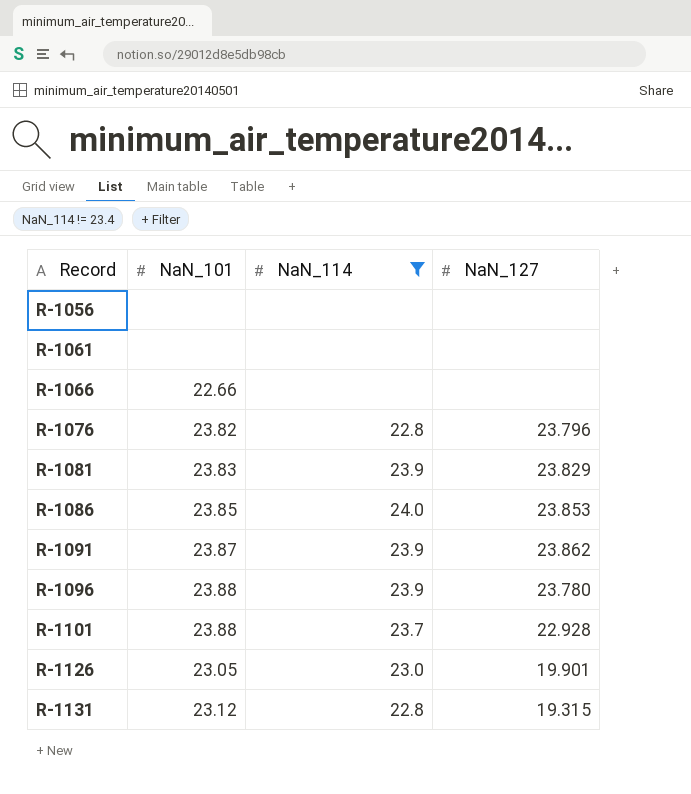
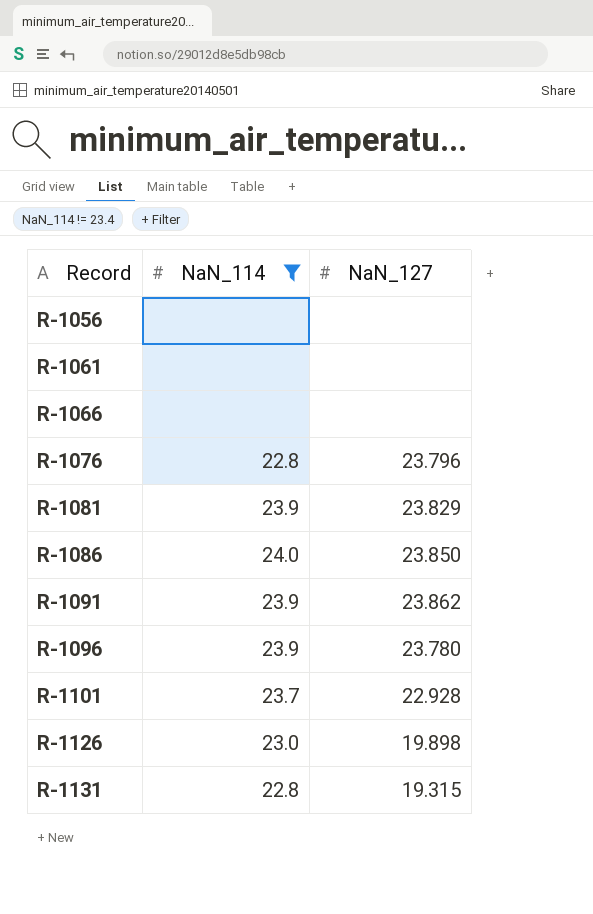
column NaN_101 | position: 2 -> none
R-1086 | NaN_127: 23.853 -> 23.850
R-1126 | NaN_127: 19.901 -> 19.898

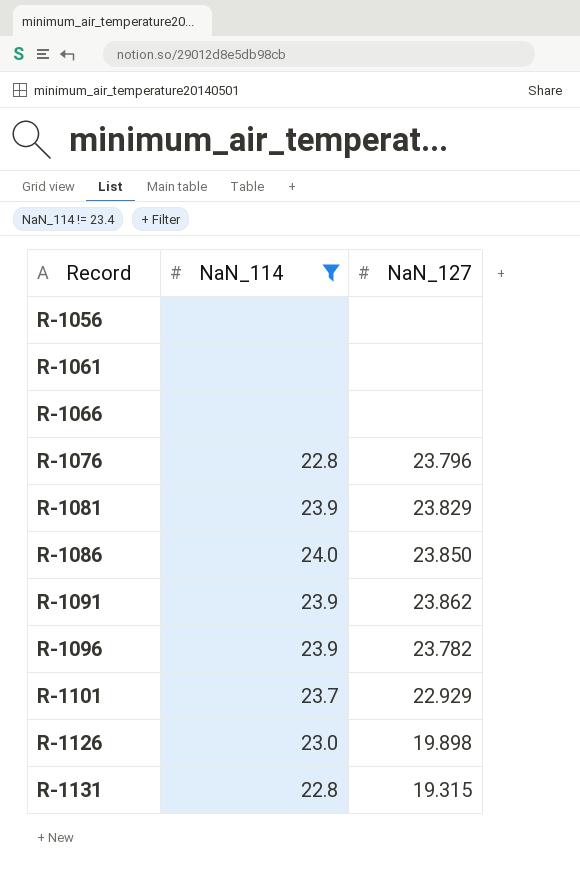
R-1096 | NaN_127: 23.780 -> 23.782
R-1101 | NaN_127: 22.928 -> 22.929

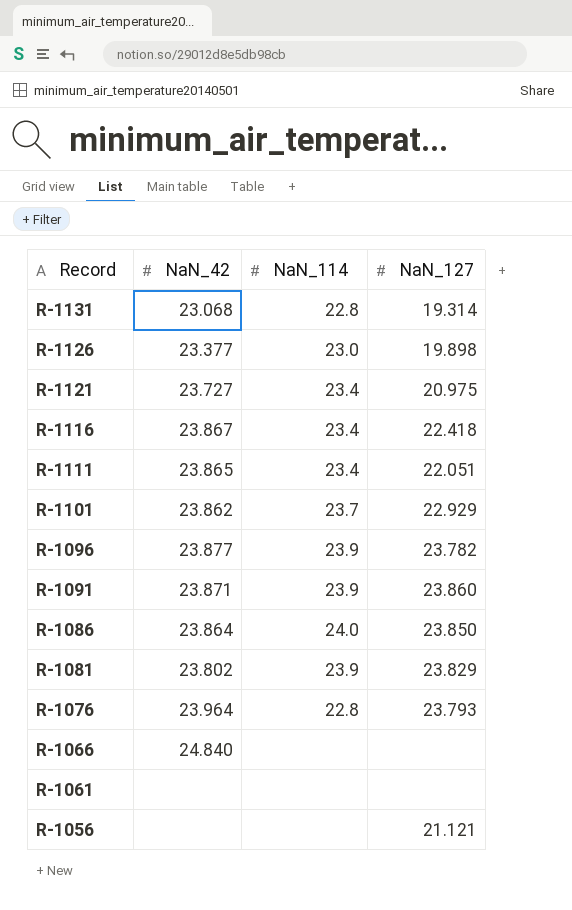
filter: NaN_114 != 23.4 -> none
row order: Record ascending -> Record descending
column NaN_42 | position: none -> 2
R-1131 | NaN_127: 19.315 -> 19.314
R-1091 | NaN_127: 23.862 -> 23.860
R-1076 | NaN_127: 23.796 -> 23.793
R-1056 | NaN_127: none -> 21.121

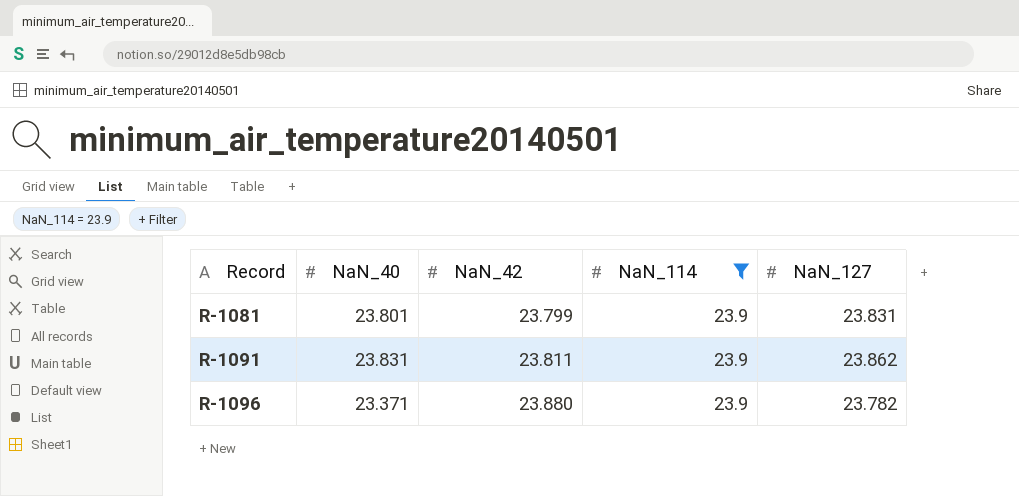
filter: none -> NaN_114 = 23.9
row order: Record descending -> Record ascending
column NaN_40 | position: none -> 2
R-1081 | NaN_42: 23.802 -> 23.799
R-1081 | NaN_127: 23.829 -> 23.831
R-1091 | NaN_42: 23.871 -> 23.811
R-1091 | NaN_127: 23.860 -> 23.862
R-1096 | NaN_42: 23.877 -> 23.880

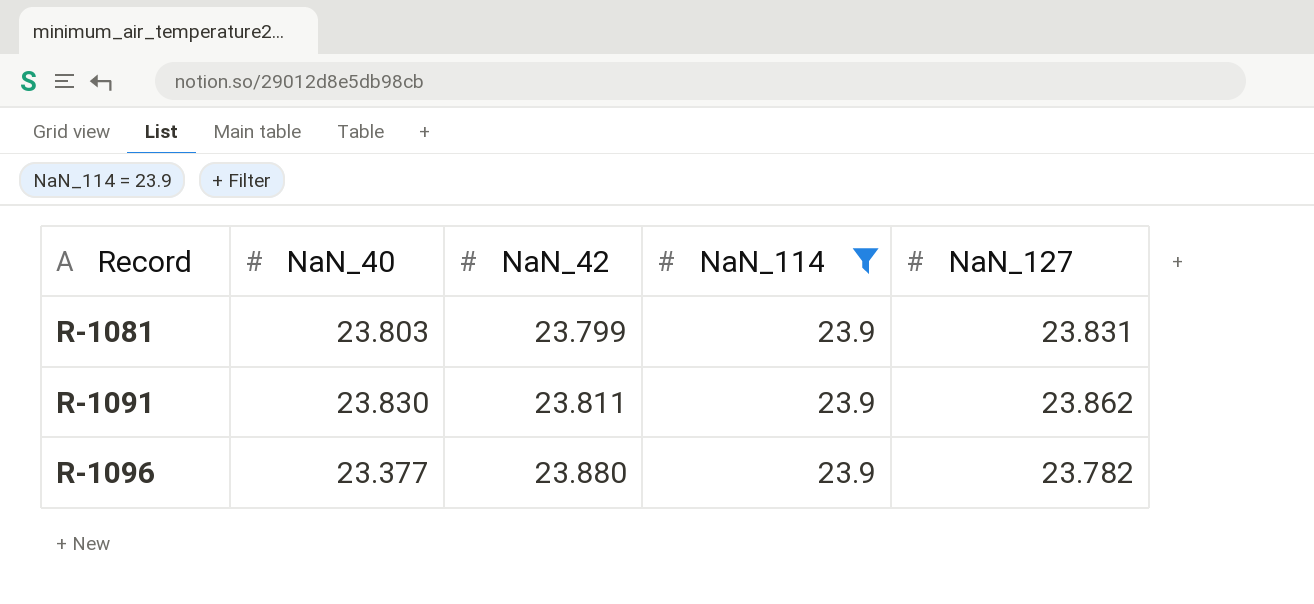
R-1081 | NaN_40: 23.801 -> 23.803
R-1091 | NaN_40: 23.831 -> 23.830
R-1096 | NaN_40: 23.371 -> 23.377

